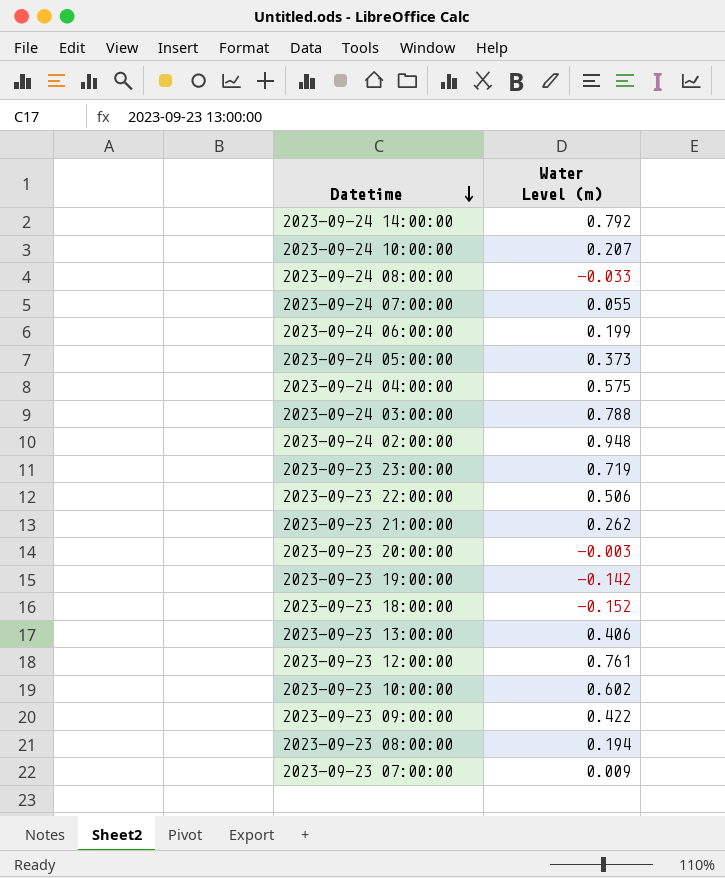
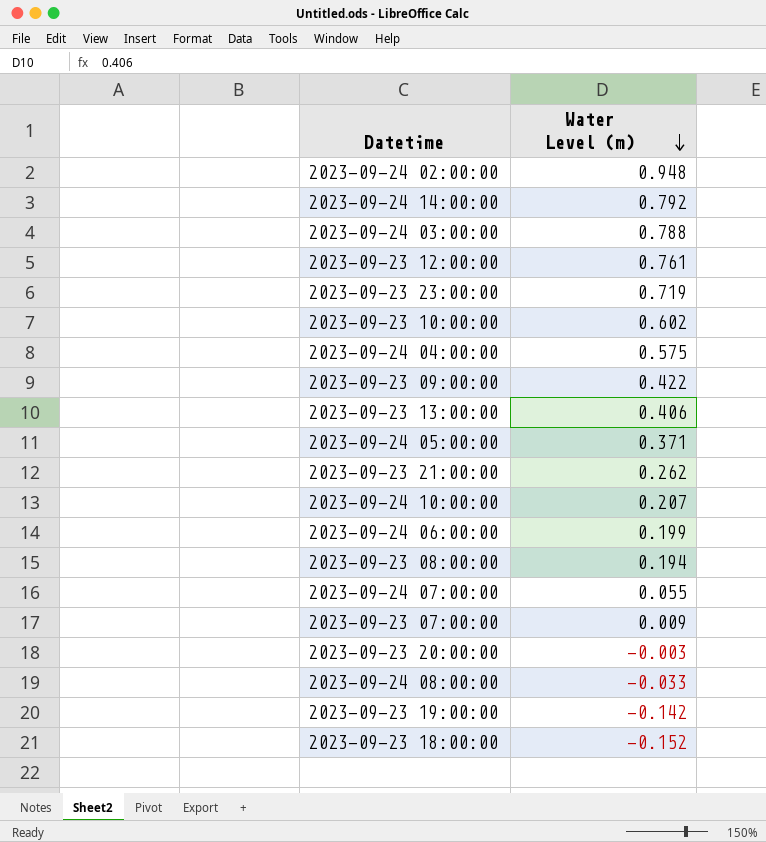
row order: Datetime descending -> Water Level (m) descending
row 2023-09-23 22:00:00: 0.506 -> none
2023-09-24 05:00:00 | Water Level (m): 0.373 -> 0.371

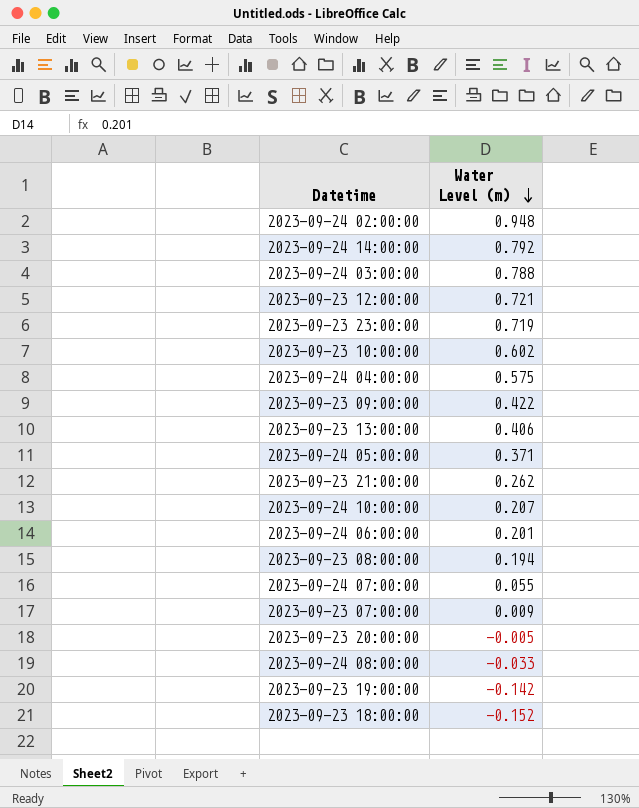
2023-09-23 12:00:00 | Water Level (m): 0.761 -> 0.721
2023-09-24 06:00:00 | Water Level (m): 0.199 -> 0.201
2023-09-23 20:00:00 | Water Level (m): -0.003 -> -0.005

